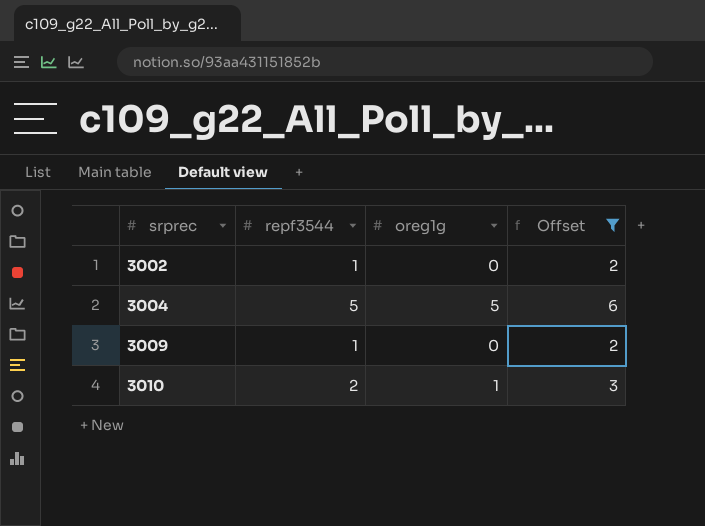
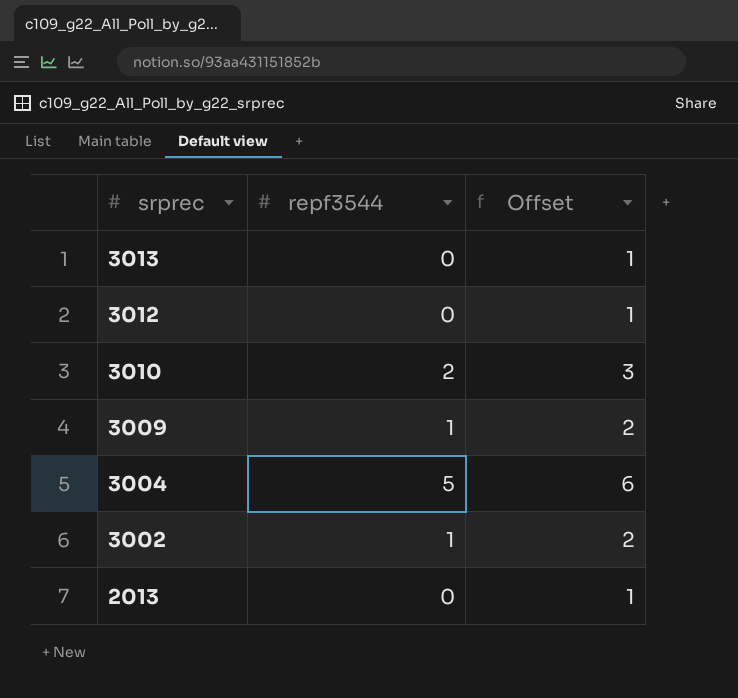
filter: Offset != 1 -> none
row order: srprec ascending -> srprec descending
column oreg1g | position: 3 -> none

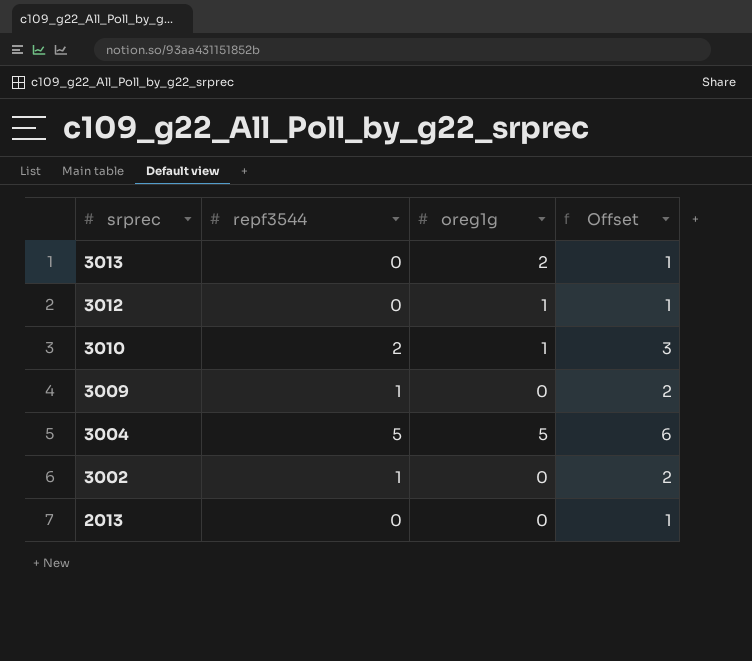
column oreg1g | position: none -> 3

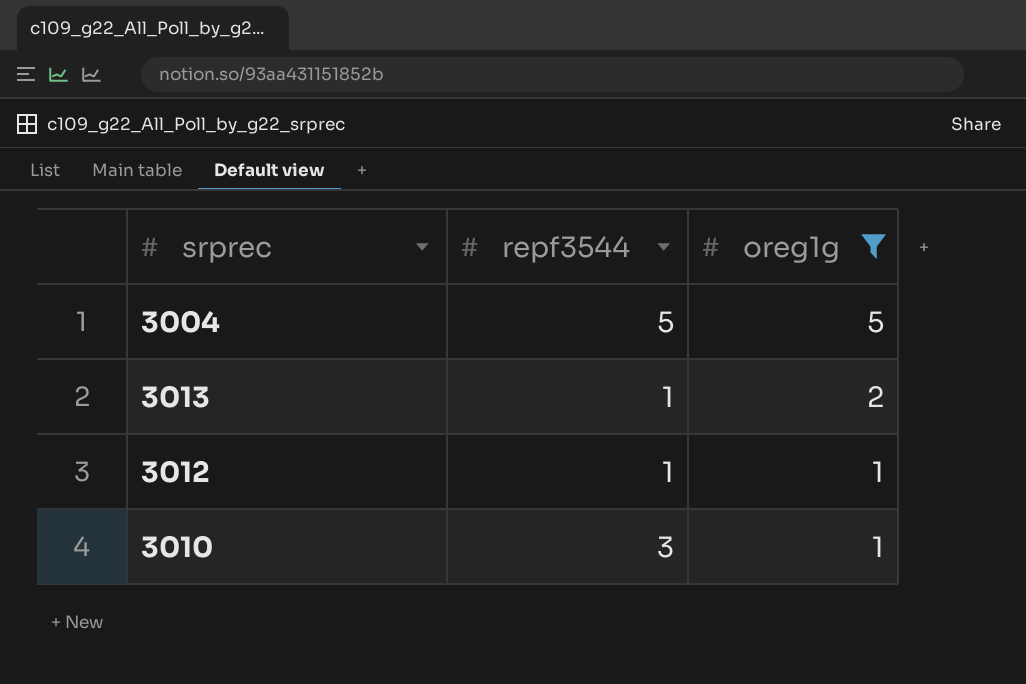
filter: none -> oreg1g != 0
row order: srprec descending -> oreg1g descending
column Offset | formula: [repf3544] + 1 -> none
3013 | repf3544: 0 -> 1
3012 | repf3544: 0 -> 1
3010 | repf3544: 2 -> 3

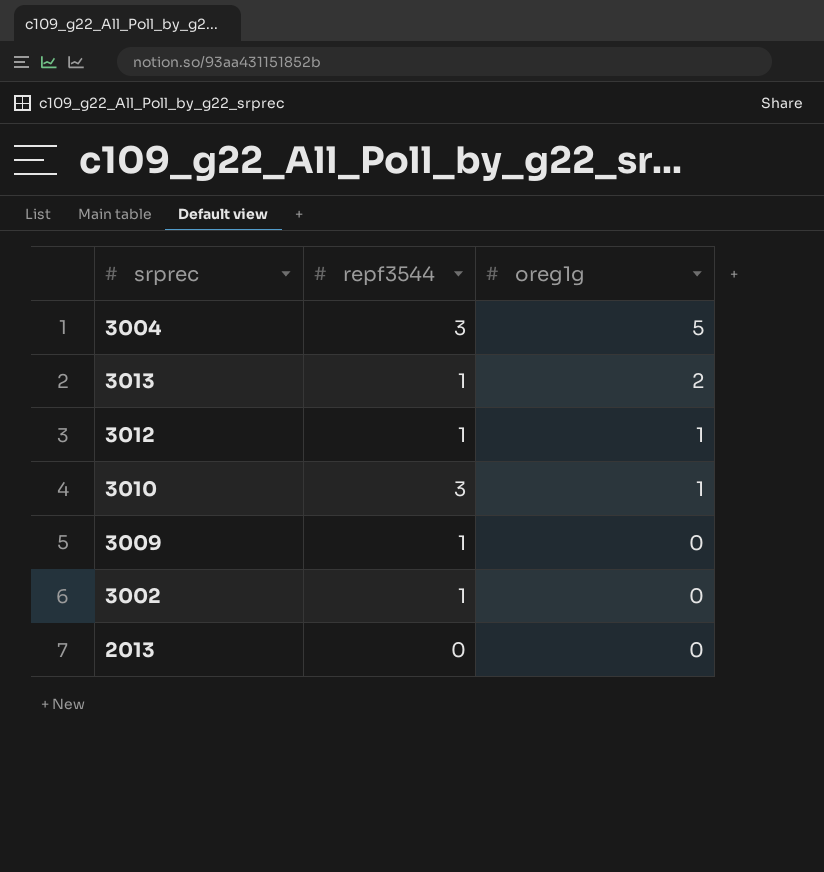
filter: oreg1g != 0 -> none
3004 | repf3544: 5 -> 3

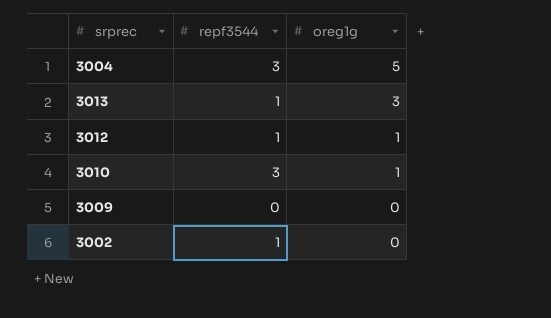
row 2013: 0 | 0 -> none
3013 | oreg1g: 2 -> 3
3009 | repf3544: 1 -> 0

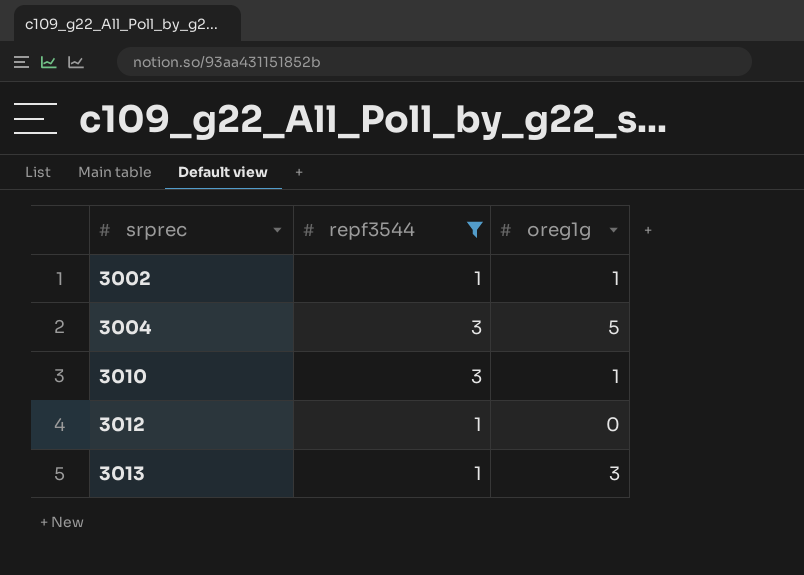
filter: none -> repf3544 != 0
row order: oreg1g descending -> srprec ascending
3002 | oreg1g: 0 -> 1
3012 | oreg1g: 1 -> 0

